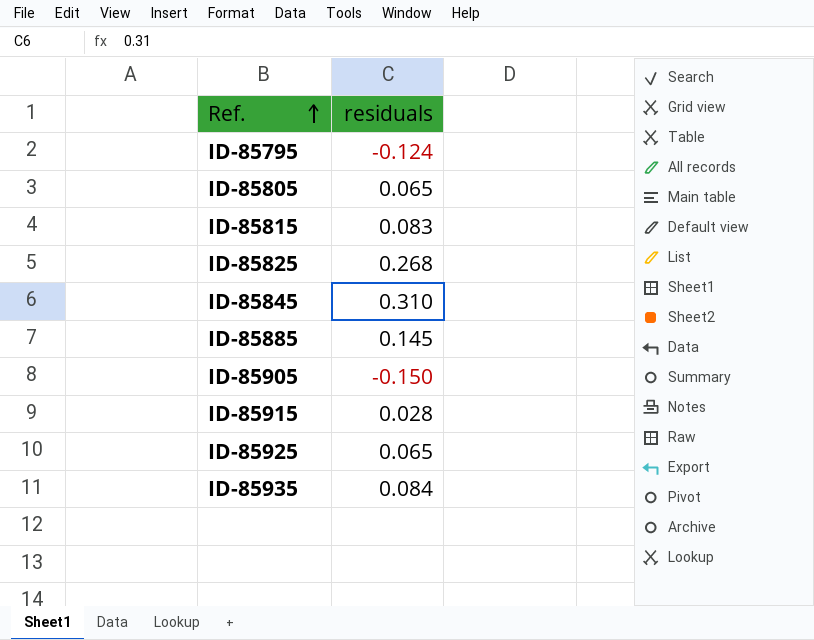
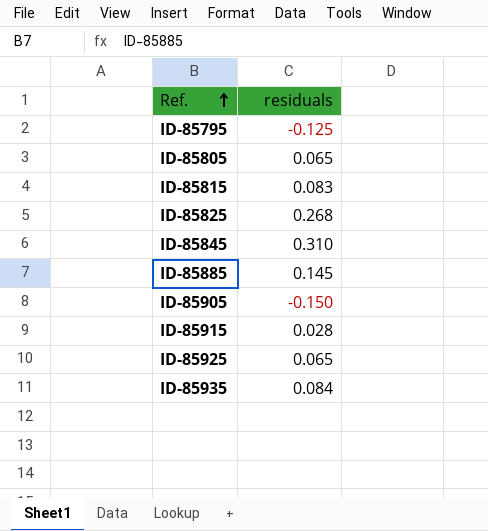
ID-85795 | residuals: -0.124 -> -0.125

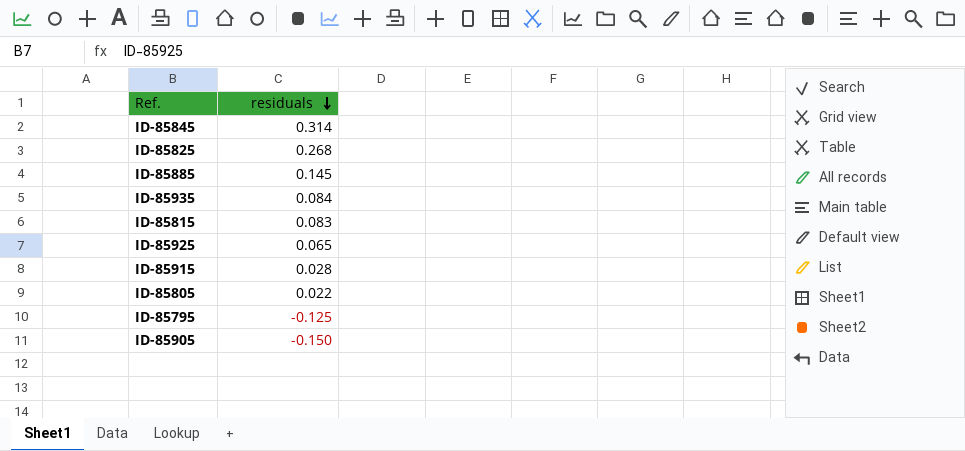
row order: Ref. ascending -> residuals descending
ID-85845 | residuals: 0.310 -> 0.314
ID-85805 | residuals: 0.065 -> 0.022

